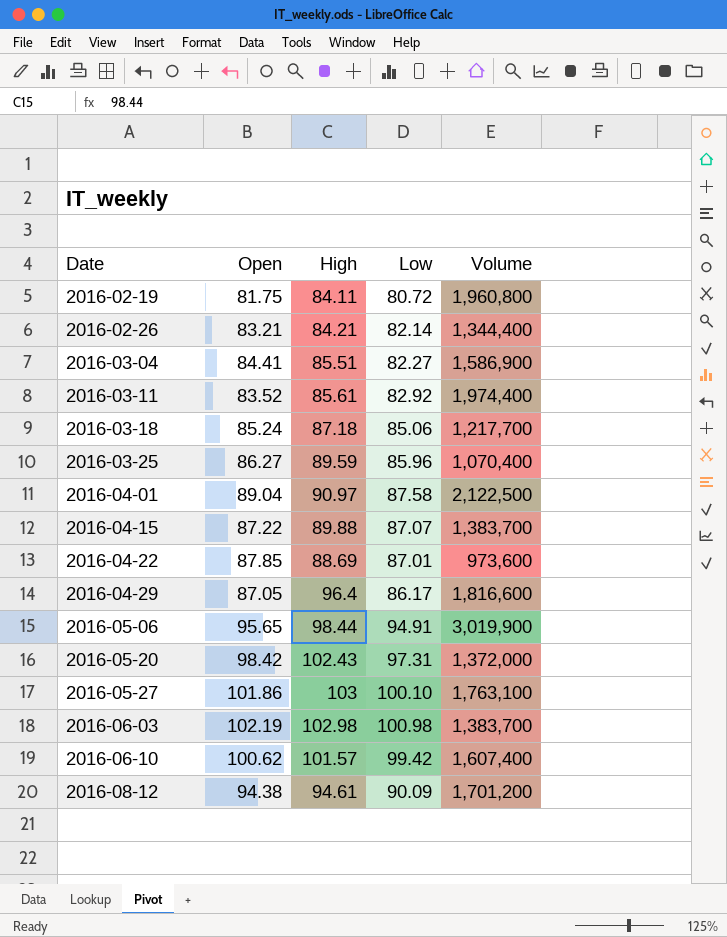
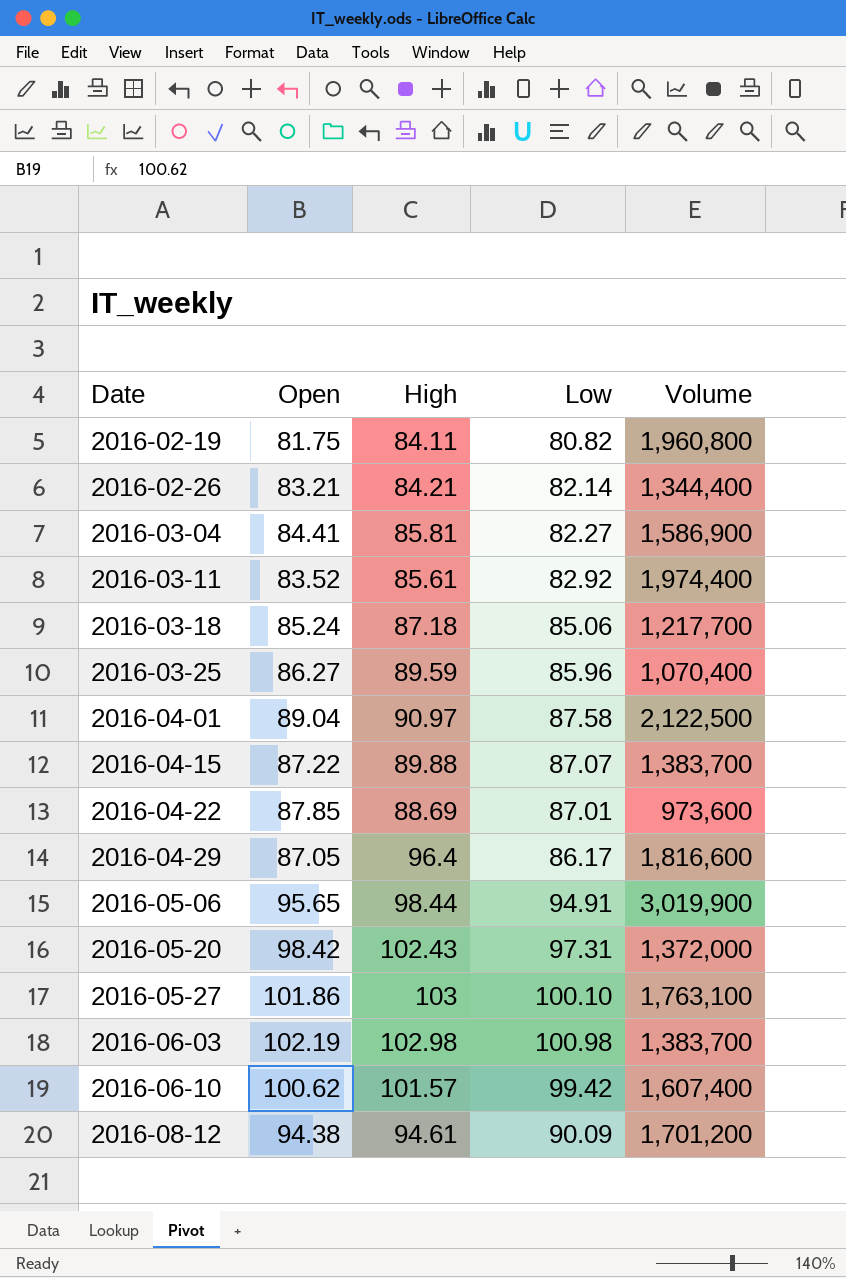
2016-02-19 | Low: 80.72 -> 80.82
2016-03-04 | High: 85.51 -> 85.81

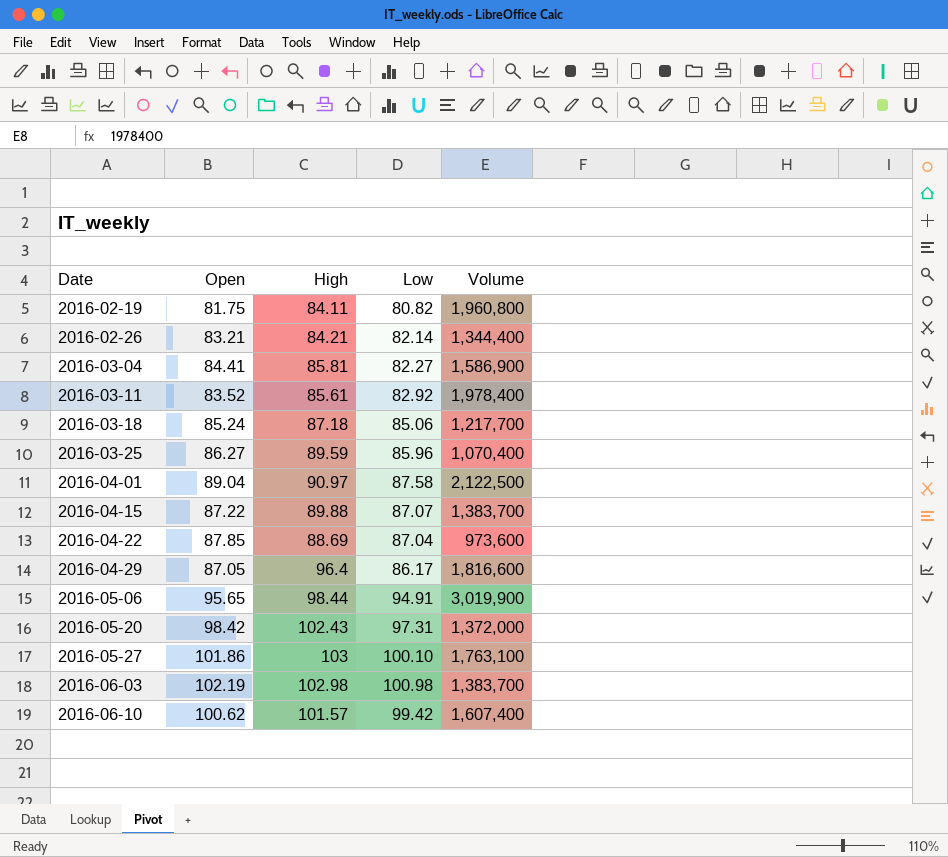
row 2016-08-12: 94.38 | 94.61 | 90.09 | 1,701,200 -> none
2016-03-11 | Volume: 1,974,400 -> 1,978,400
2016-04-22 | Low: 87.01 -> 87.04

